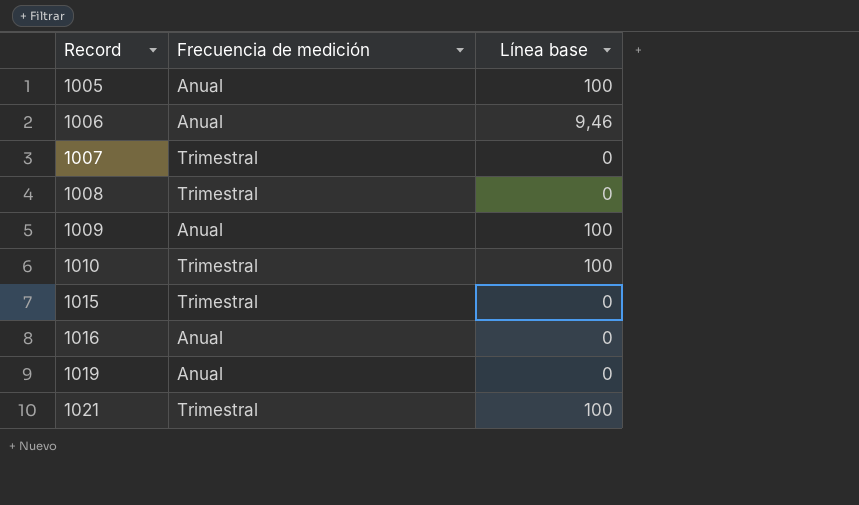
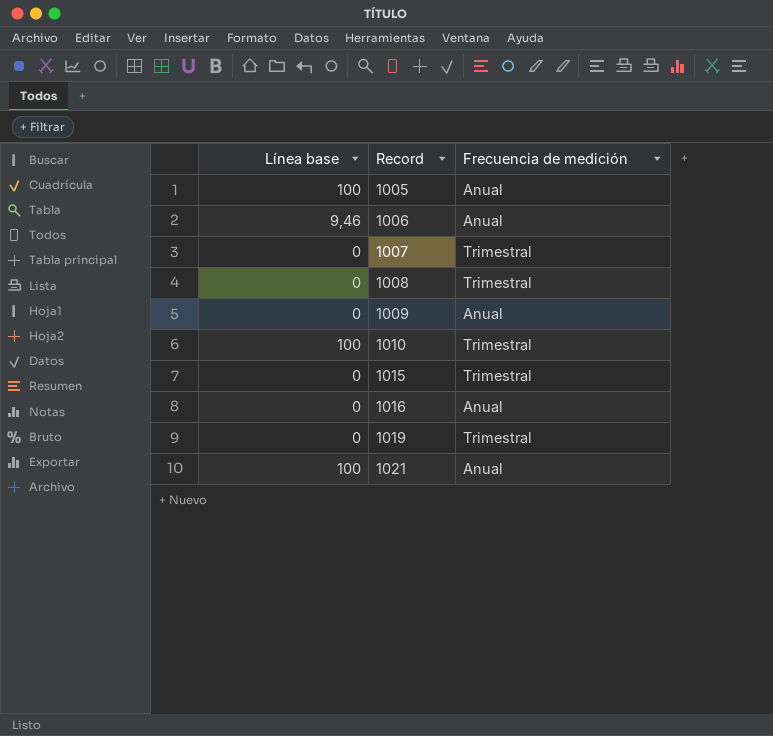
column Línea base | position: 3 -> 1
1009 | Línea base: 100 -> 0
1019 | Frecuencia de medición: Anual -> Trimestral
1021 | Frecuencia de medición: Trimestral -> Anual

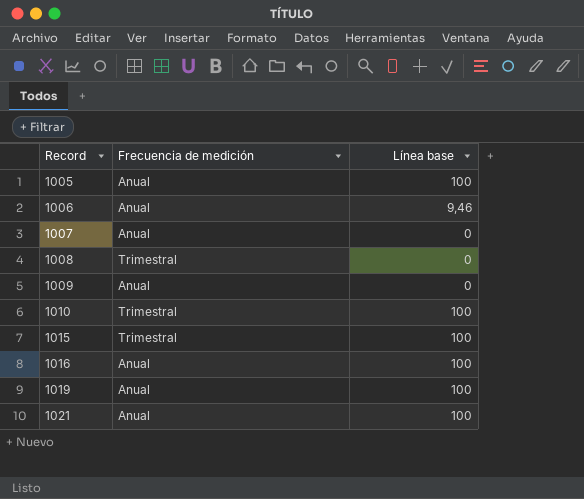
column Línea base | position: 1 -> 3
1007 | Frecuencia de medición: Trimestral -> Anual
1015 | Línea base: 0 -> 100
1016 | Línea base: 0 -> 100
1019 | Frecuencia de medición: Trimestral -> Anual
1019 | Línea base: 0 -> 100

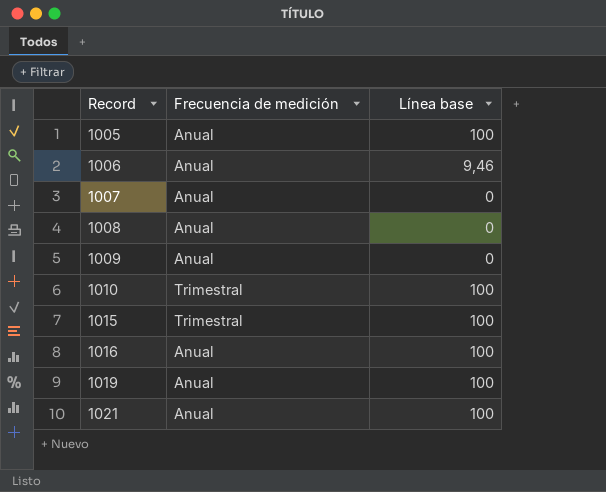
1008 | Frecuencia de medición: Trimestral -> Anual

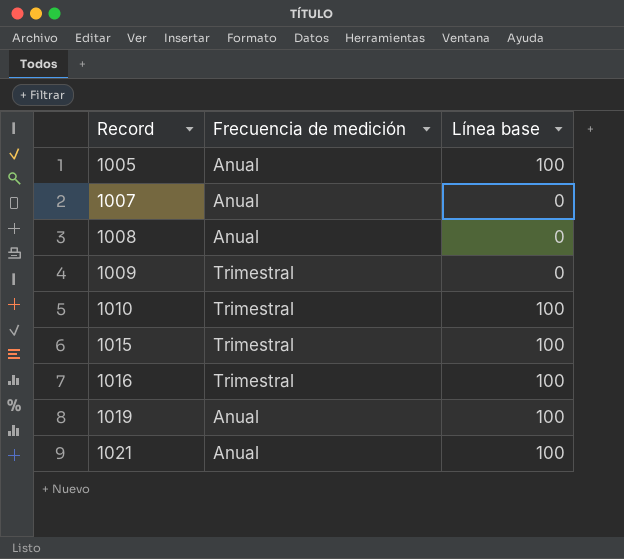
row 1006: Anual | 9,46 -> none
1009 | Frecuencia de medición: Anual -> Trimestral
1016 | Frecuencia de medición: Anual -> Trimestral

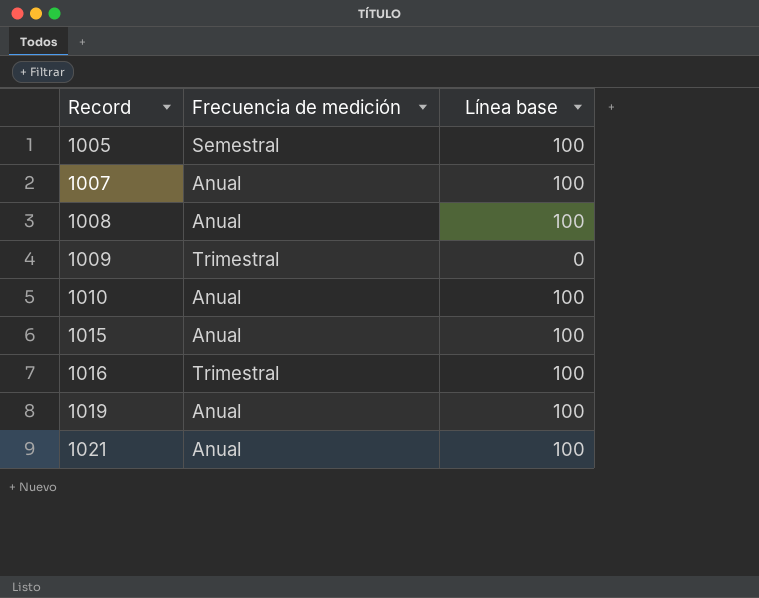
1005 | Frecuencia de medición: Anual -> Semestral
1007 | Línea base: 0 -> 100
1008 | Línea base: 0 -> 100
1010 | Frecuencia de medición: Trimestral -> Anual
1015 | Frecuencia de medición: Trimestral -> Anual

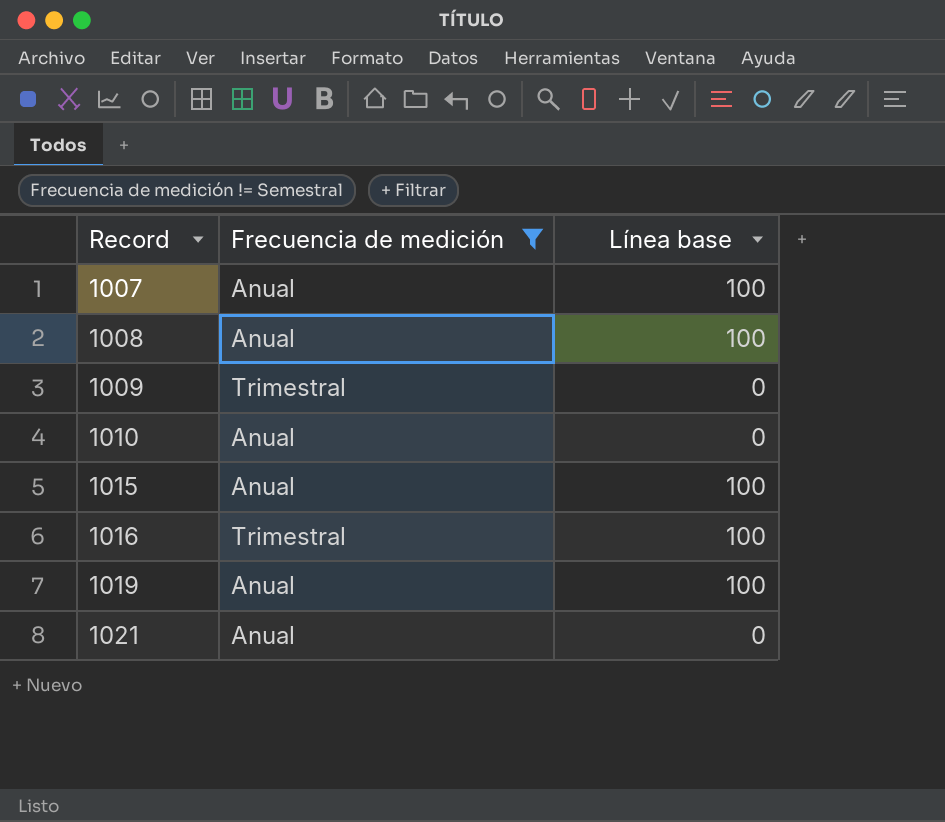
filter: none -> Frecuencia de medición != Semestral
1010 | Línea base: 100 -> 0
1021 | Línea base: 100 -> 0

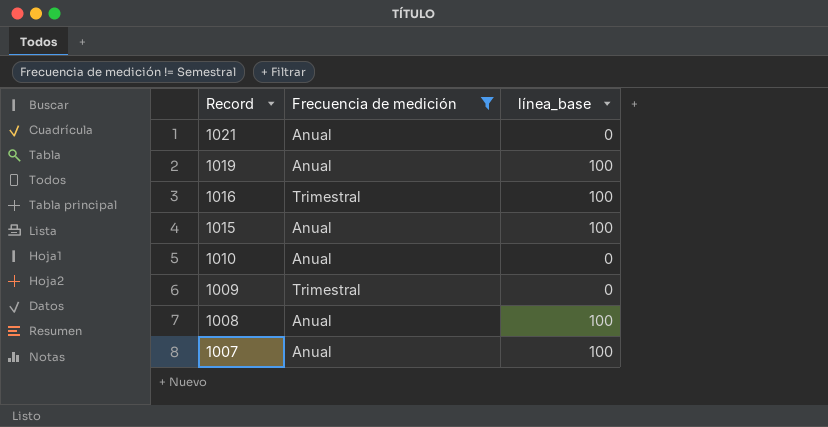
row order: Record ascending -> Record descending
column name: Línea base -> línea_base

